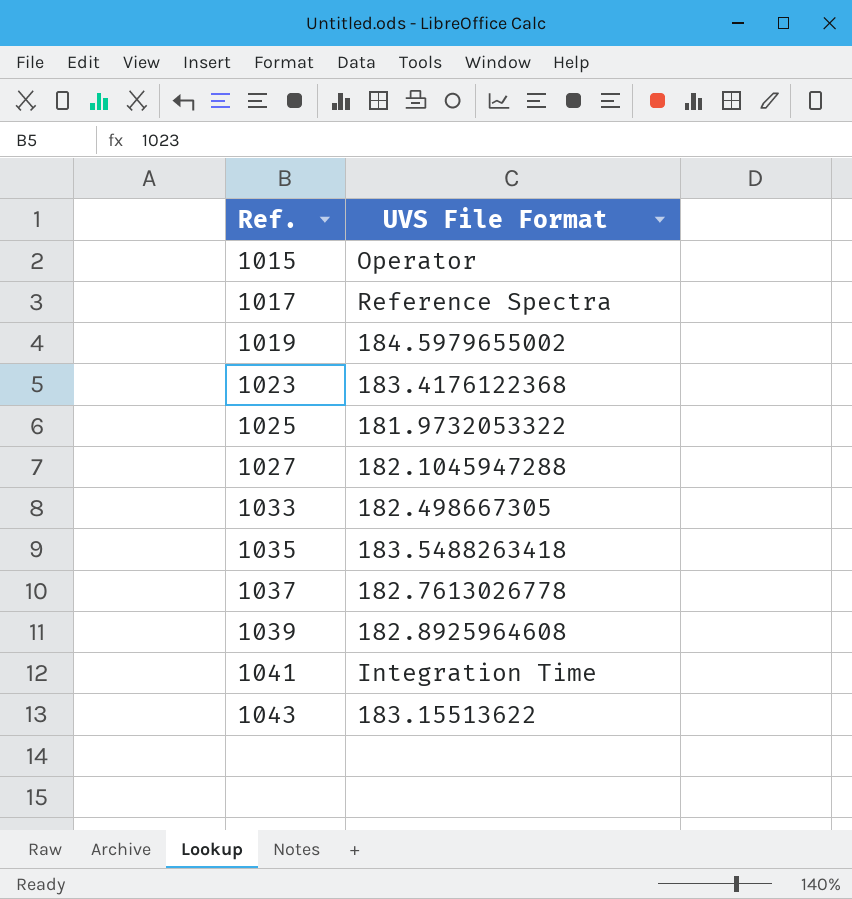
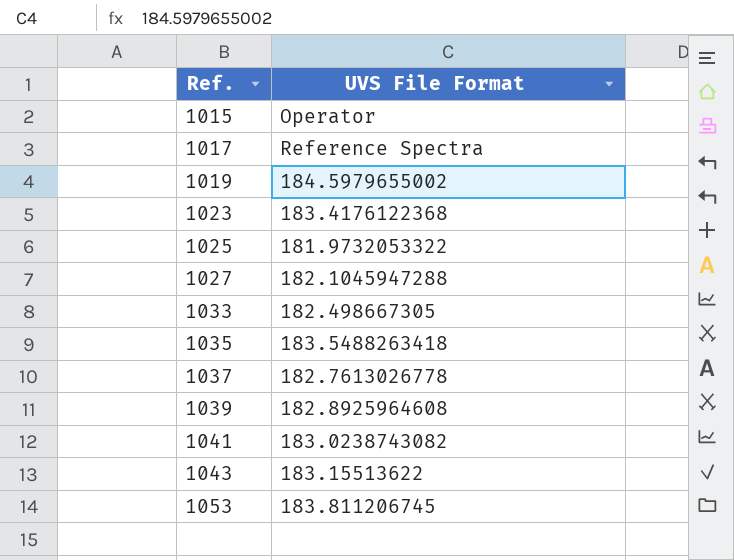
1041 | UVS File Format: Integration Time -> 183.0238743082
row 1053: none -> 183.811206745

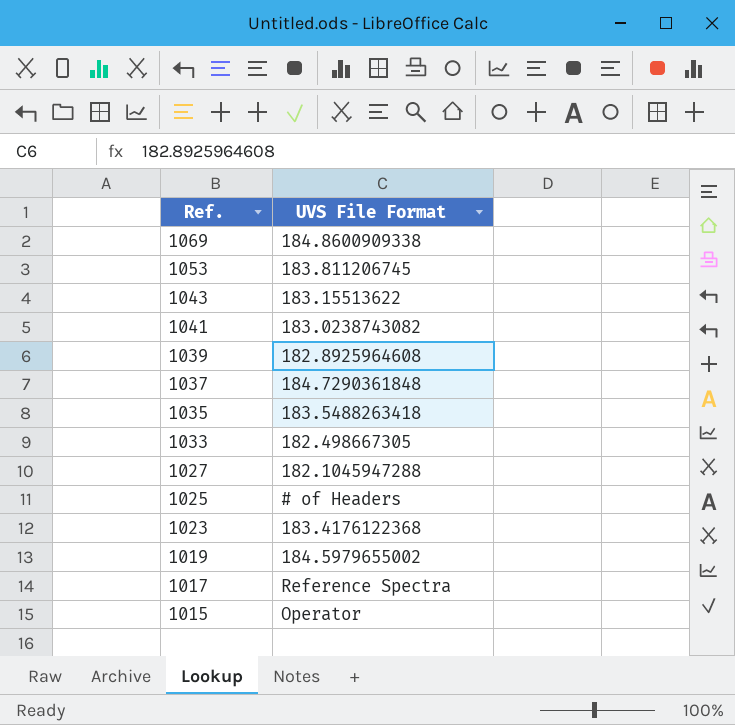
row order: Ref. ascending -> Ref. descending
row 1069: none -> 184.8600909338
1037 | UVS File Format: 182.7613026778 -> 184.7290361848
1025 | UVS File Format: 181.9732053322 -> # of Headers

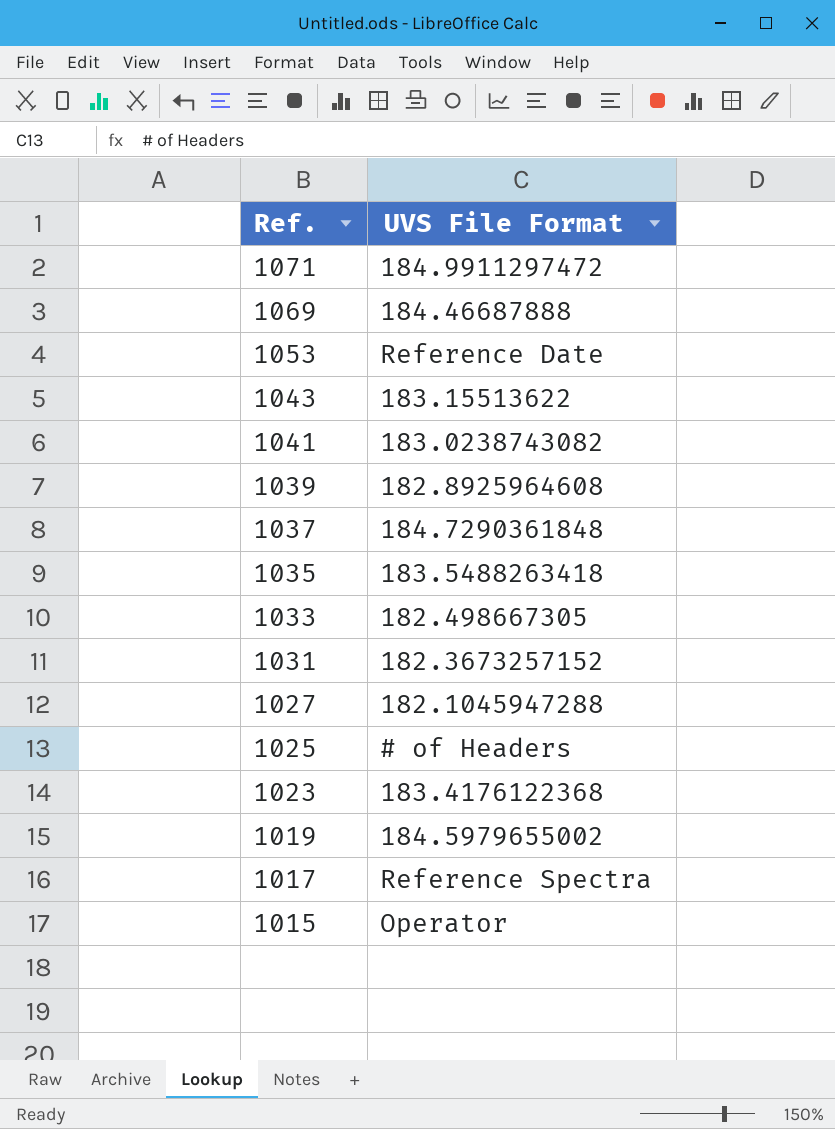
row 1071: none -> 184.9911297472
1069 | UVS File Format: 184.8600909338 -> 184.46687888
1053 | UVS File Format: 183.811206745 -> Reference Date
row 1031: none -> 182.3673257152

